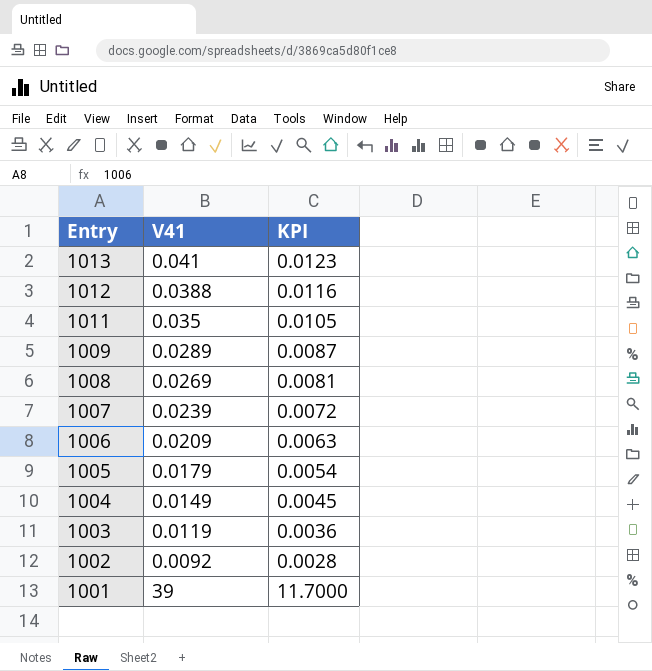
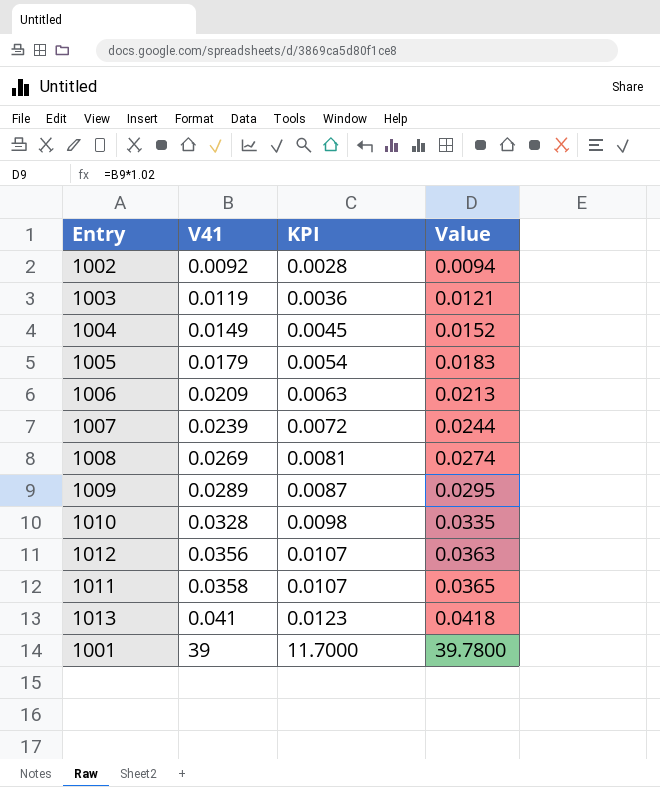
row order: Entry descending -> V41 ascending
column Value | formula: none -> [V41] * 1.02
row 1010: none -> 0.0328 | 0.0098 | 0.0335
1012 | V41: 0.0388 -> 0.0356
1012 | KPI: 0.0116 -> 0.0107
1011 | V41: 0.035 -> 0.0358
1011 | KPI: 0.0105 -> 0.0107

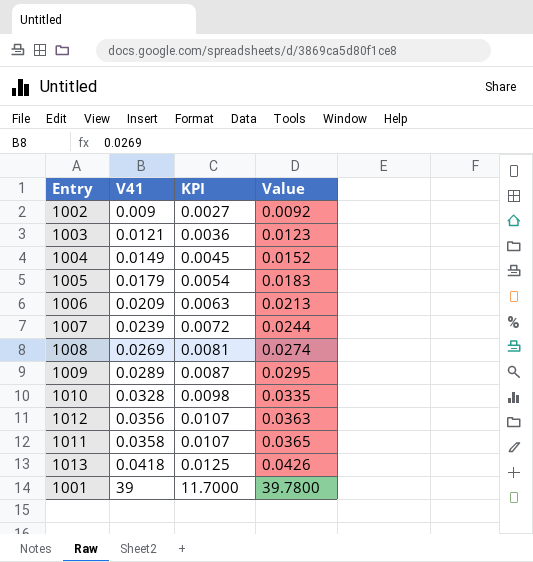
1002 | V41: 0.0092 -> 0.009
1002 | KPI: 0.0028 -> 0.0027
1002 | Value: 0.0094 -> 0.0092
1003 | V41: 0.0119 -> 0.0121
1003 | Value: 0.0121 -> 0.0123
1013 | V41: 0.041 -> 0.0418
1013 | KPI: 0.0123 -> 0.0125
1013 | Value: 0.0418 -> 0.0426

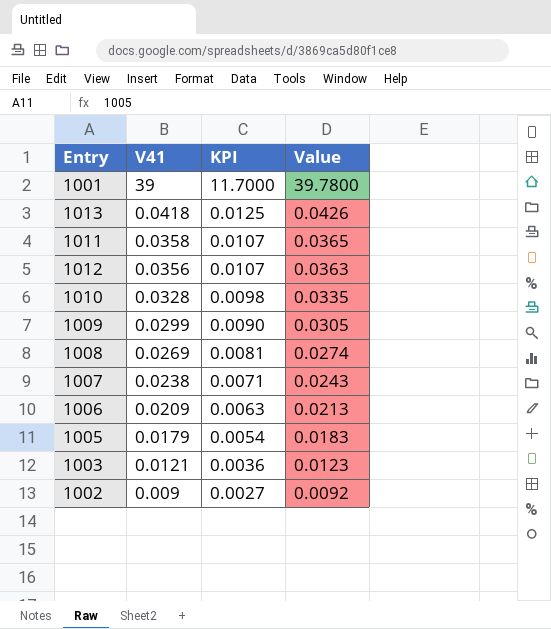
row order: V41 ascending -> V41 descending
row 1004: 0.0149 | 0.0045 | 0.0152 -> none
1009 | V41: 0.0289 -> 0.0299
1009 | KPI: 0.0087 -> 0.0090
1009 | Value: 0.0295 -> 0.0305
1007 | V41: 0.0239 -> 0.0238
1007 | KPI: 0.0072 -> 0.0071
1007 | Value: 0.0244 -> 0.0243

